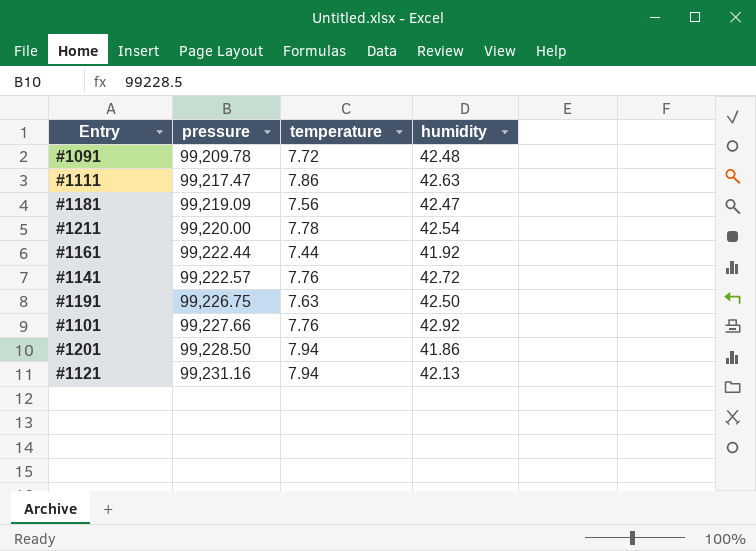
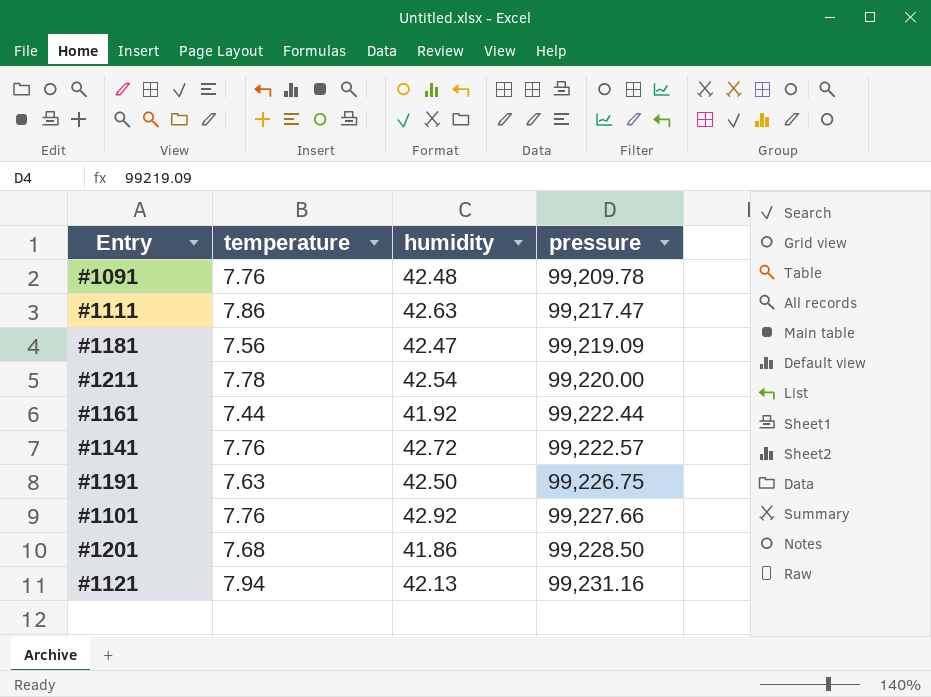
column pressure | position: 2 -> 4
#1091 | temperature: 7.72 -> 7.76
#1201 | temperature: 7.94 -> 7.68

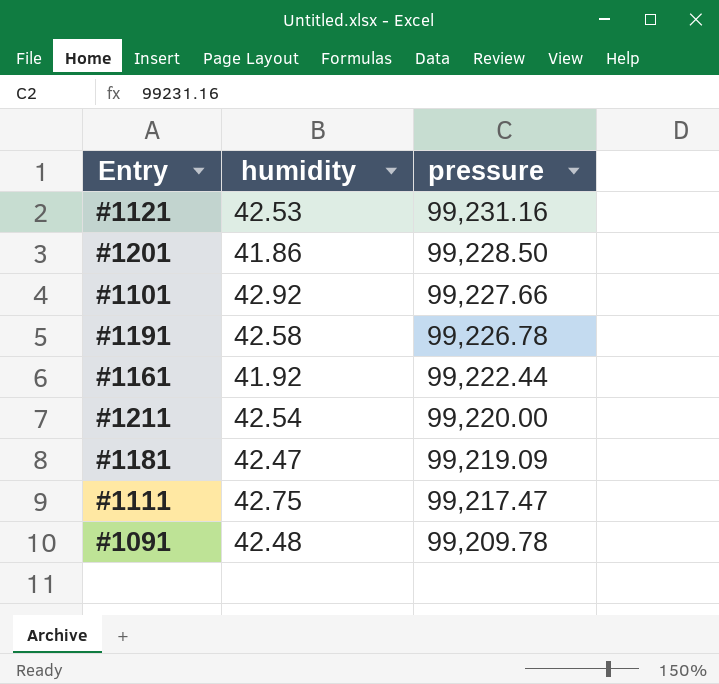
row order: pressure ascending -> pressure descending
column temperature | position: 2 -> none
row #1141: 7.76 | 42.72 | 99,222.57 -> none
#1121 | humidity: 42.13 -> 42.53
#1191 | humidity: 42.50 -> 42.58
#1191 | pressure: 99,226.75 -> 99,226.78
#1111 | humidity: 42.63 -> 42.75

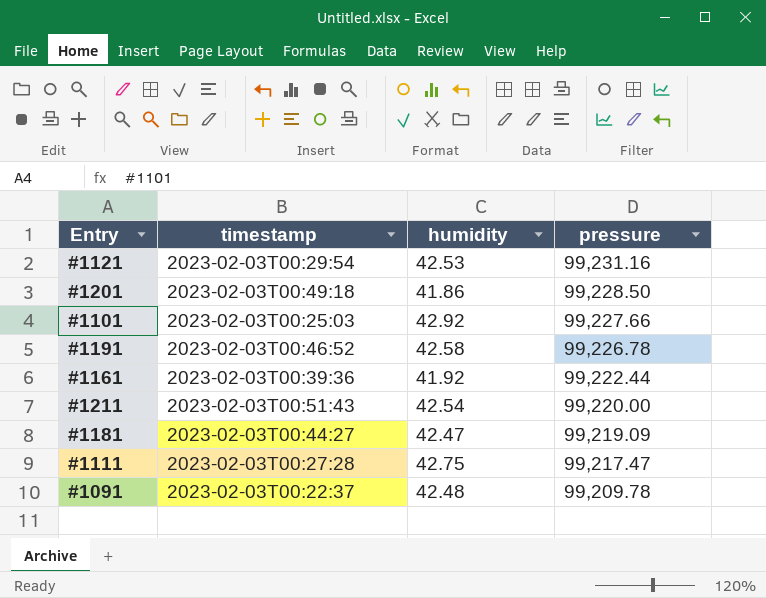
column timestamp | position: none -> 2

